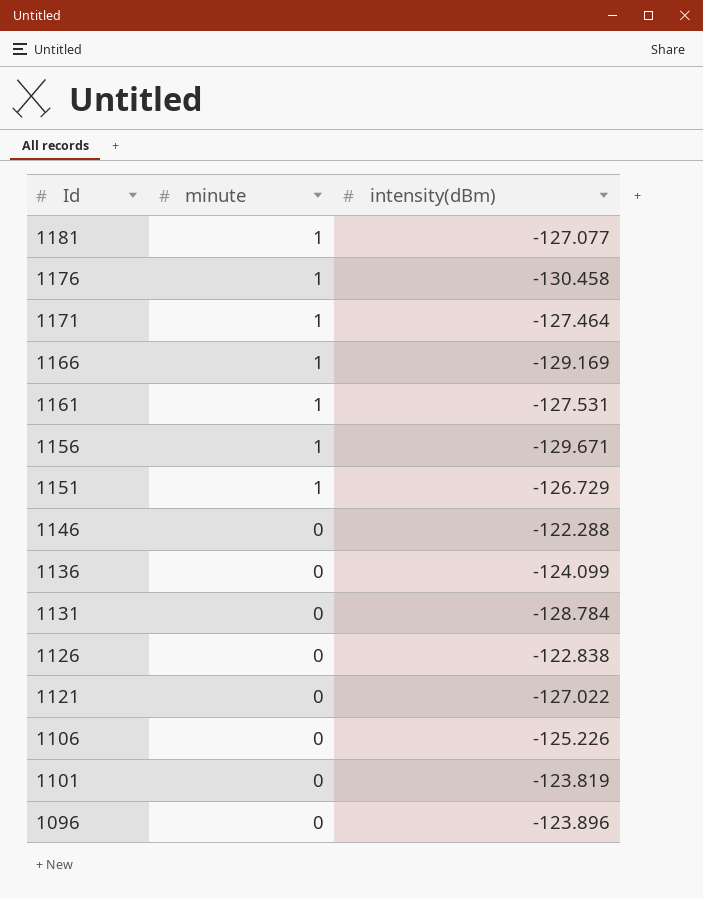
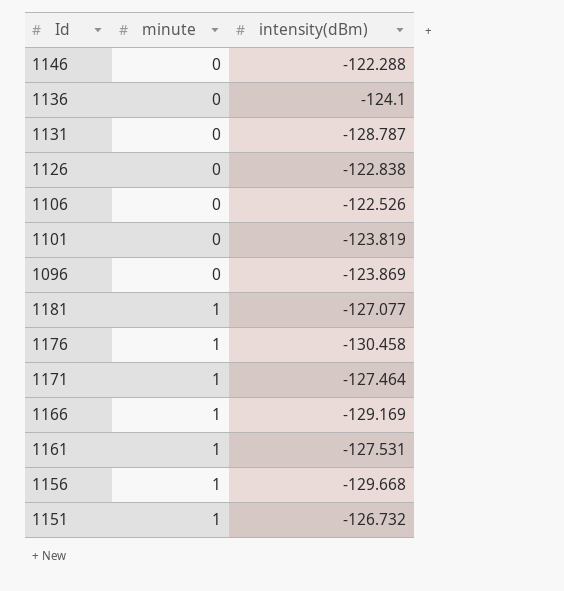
row order: Id descending -> minute ascending
row 1121: 0 | -127.022 -> none
1136 | intensity(dBm): -124.099 -> -124.1
1131 | intensity(dBm): -128.784 -> -128.787
1106 | intensity(dBm): -125.226 -> -122.526
1096 | intensity(dBm): -123.896 -> -123.869
1156 | intensity(dBm): -129.671 -> -129.668
1151 | intensity(dBm): -126.729 -> -126.732

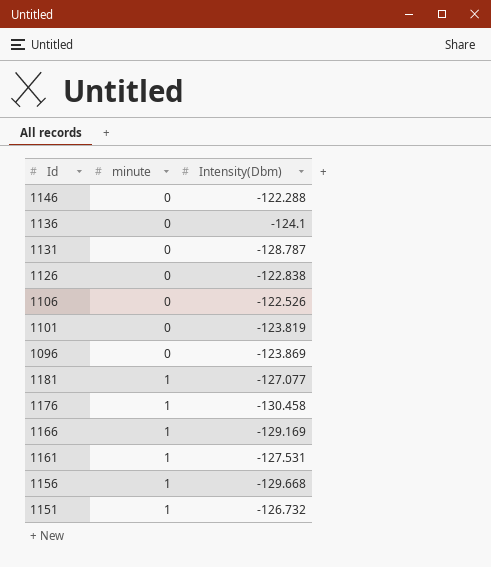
column name: intensity(dBm) -> Intensity(Dbm)
row 1171: 1 | -127.464 -> none

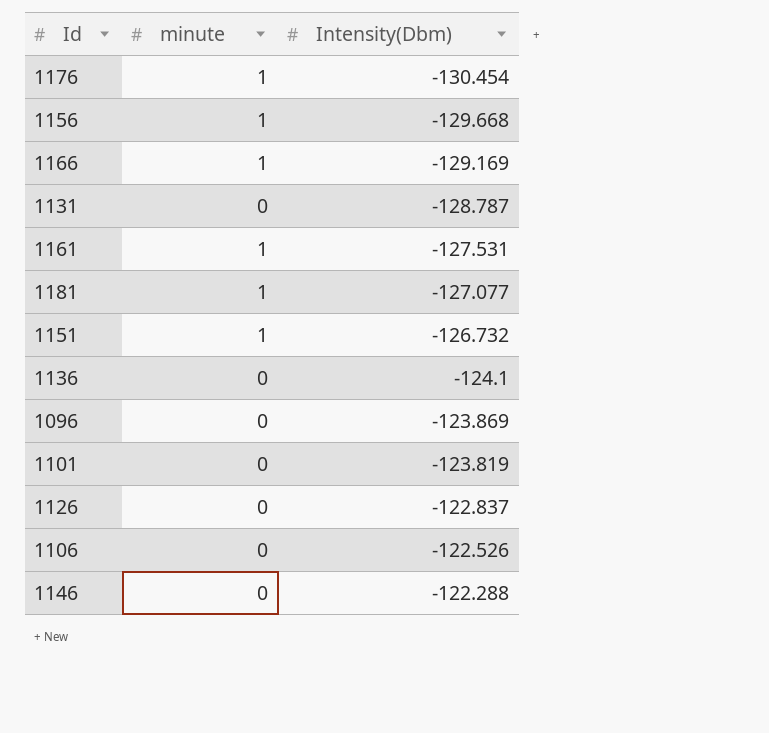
row order: minute ascending -> Intensity(Dbm) ascending
1176 | Intensity(Dbm): -130.458 -> -130.454
1126 | Intensity(Dbm): -122.838 -> -122.837

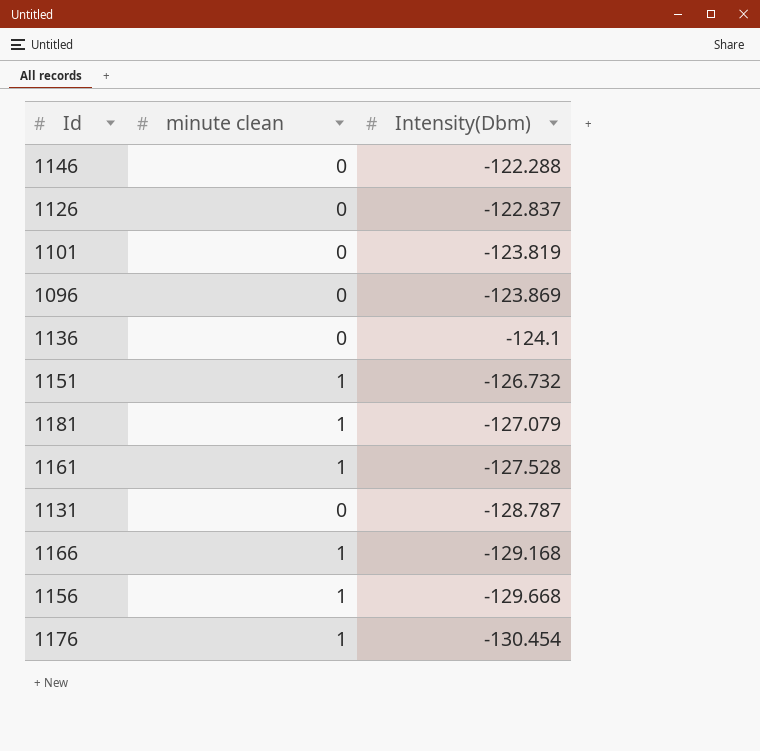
row order: Intensity(Dbm) ascending -> Intensity(Dbm) descending
column name: minute -> minute clean
row 1106: 0 | -122.526 -> none
1181 | Intensity(Dbm): -127.077 -> -127.079
1161 | Intensity(Dbm): -127.531 -> -127.528
1166 | Intensity(Dbm): -129.169 -> -129.168

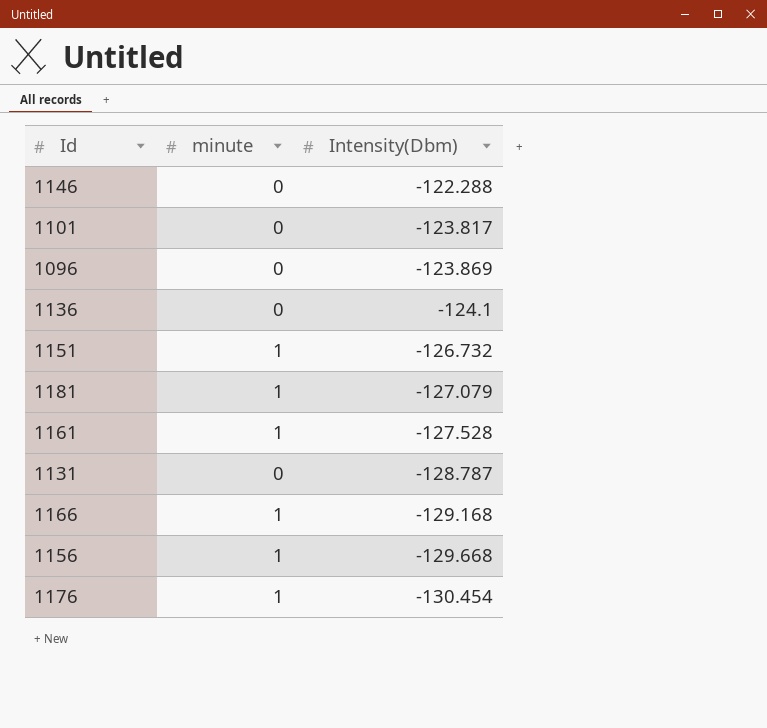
column name: minute clean -> minute
row 1126: 0 | -122.837 -> none
1101 | Intensity(Dbm): -123.819 -> -123.817

